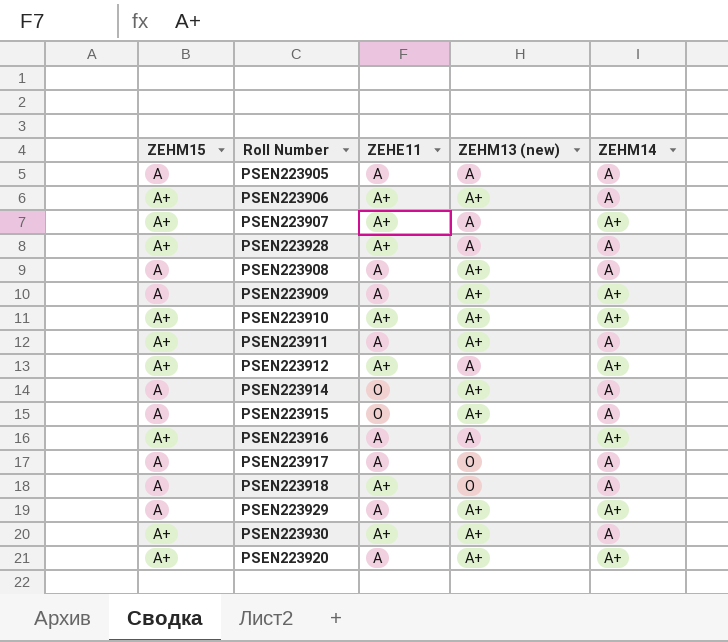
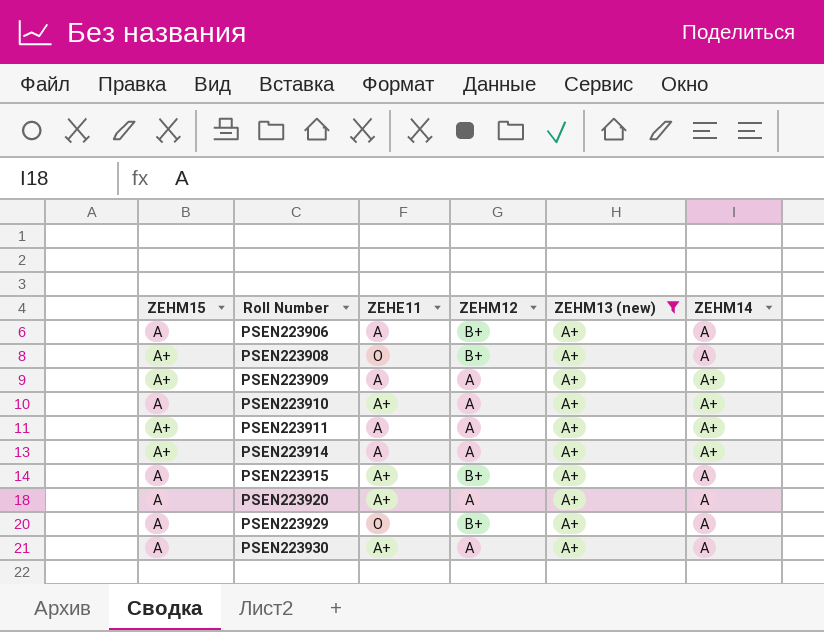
filter: none -> ZEHM13 (new) = A+
row order: none -> Roll Number ascending
column ZEHM12 | position: none -> 4
PSEN223906 | ZEHM15: A+ -> A
PSEN223906 | ZEHE11: A+ -> A
PSEN223908 | ZEHM15: A -> A+
PSEN223908 | ZEHE11: A -> O
PSEN223909 | ZEHM15: A -> A+
PSEN223910 | ZEHM15: A+ -> A
PSEN223911 | ZEHM14: A -> A+
PSEN223914 | ZEHM15: A -> A+
PSEN223914 | ZEHE11: O -> A
PSEN223914 | ZEHM14: A -> A+
PSEN223915 | ZEHE11: O -> A+
PSEN223920 | ZEHM15: A+ -> A
PSEN223920 | ZEHE11: A -> A+
PSEN223920 | ZEHM14: A+ -> A
PSEN223929 | ZEHE11: A -> O
PSEN223929 | ZEHM14: A+ -> A
PSEN223930 | ZEHM15: A+ -> A

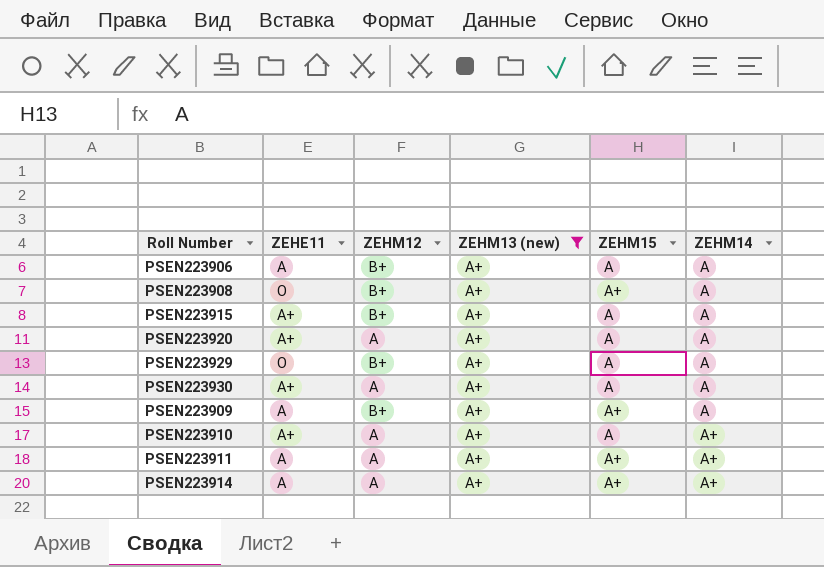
row order: Roll Number ascending -> ZEHM14 ascending
column ZEHM15 | position: 1 -> 5
PSEN223909 | ZEHM12: A -> B+
PSEN223909 | ZEHM14: A+ -> A

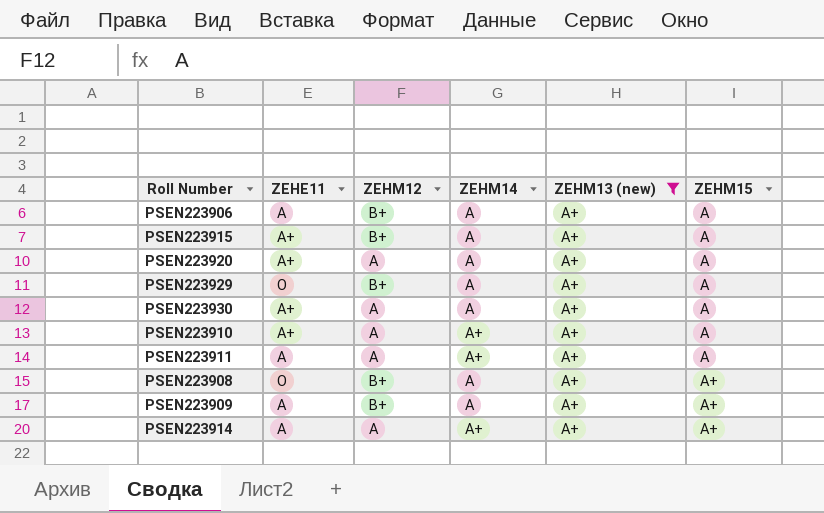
row order: ZEHM14 ascending -> ZEHM15 ascending
column ZEHM14 | position: 6 -> 4
PSEN223911 | ZEHM15: A+ -> A

